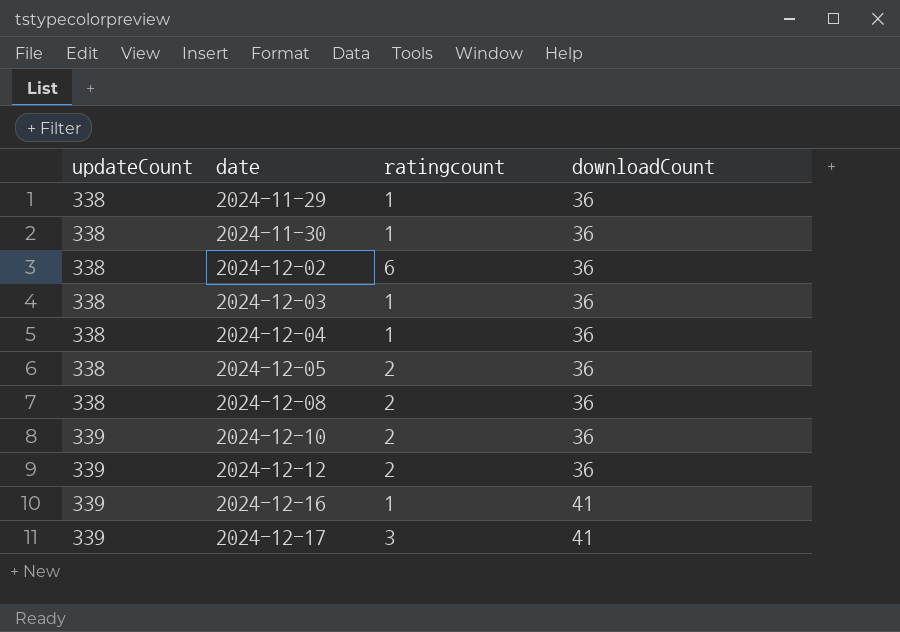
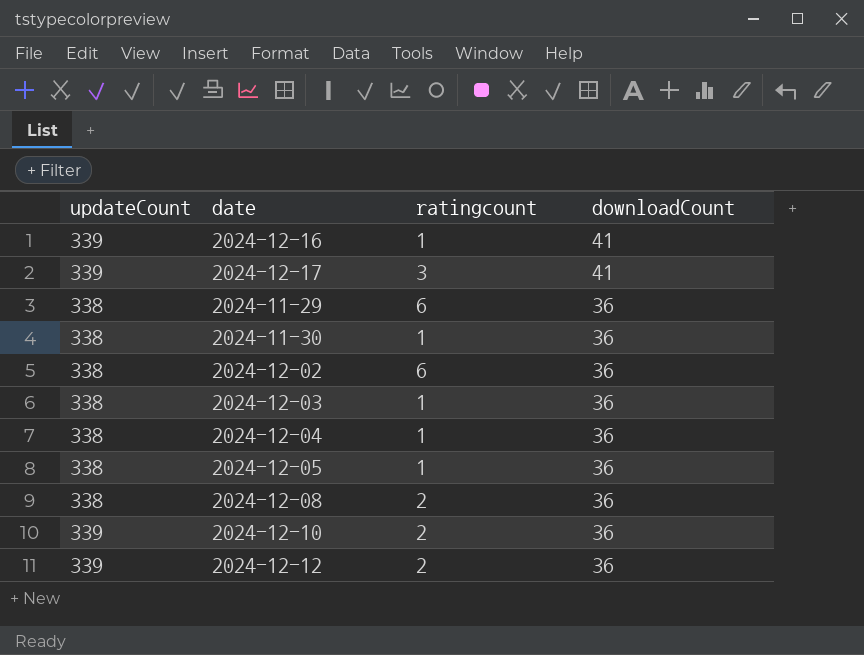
row order: updateCount ascending -> downloadCount descending
2024-11-29 | ratingcount: 1 -> 6
2024-12-05 | ratingcount: 2 -> 1

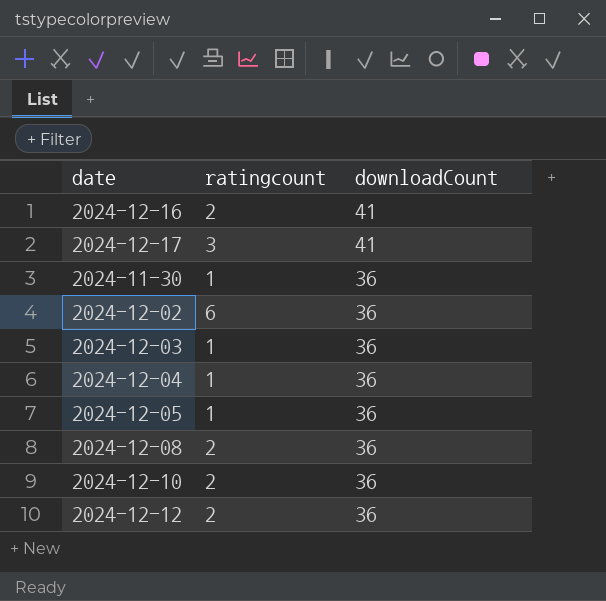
column updateCount | position: 1 -> none
row 2024-11-29: 338 | 6 | 36 -> none
2024-12-16 | ratingcount: 1 -> 2

